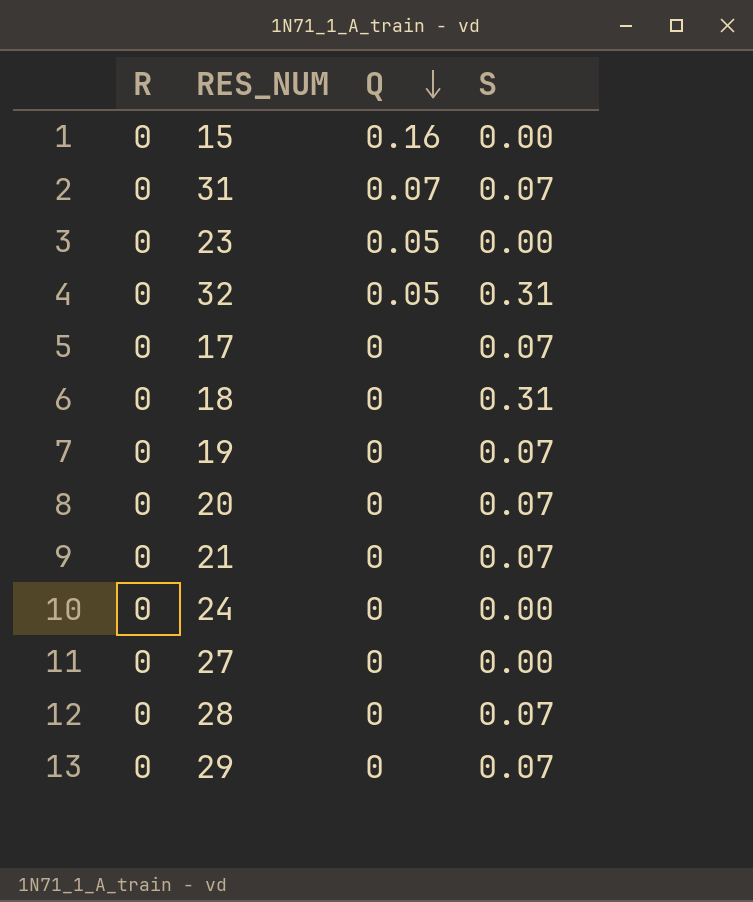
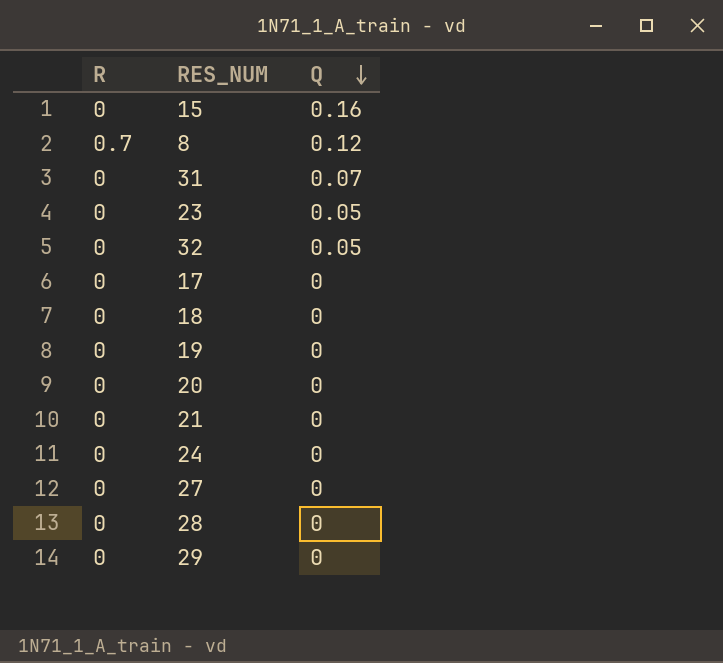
column S | position: 4 -> none
row 8: none -> 0.7 | 0.12

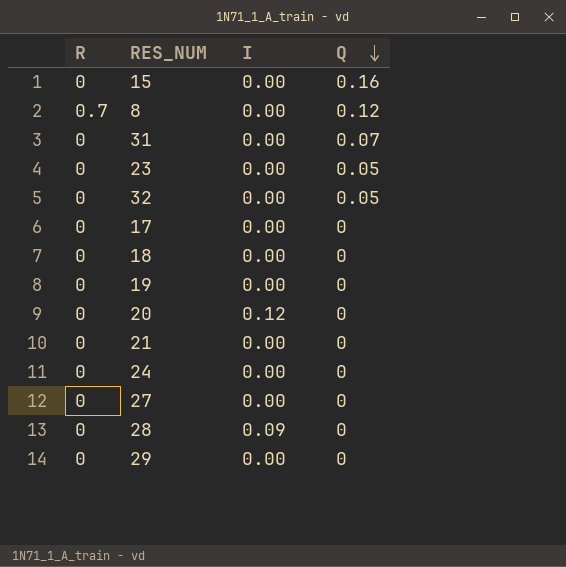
column I | position: none -> 3

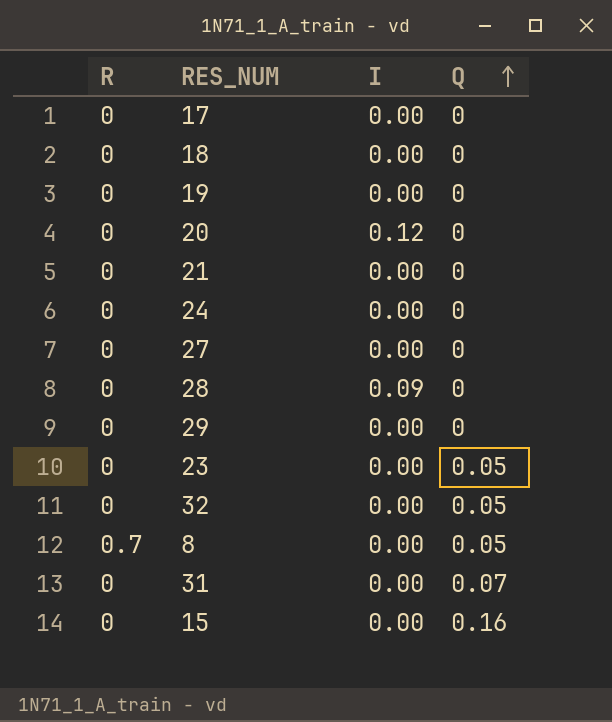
row order: Q descending -> Q ascending
8 | Q: 0.12 -> 0.05

